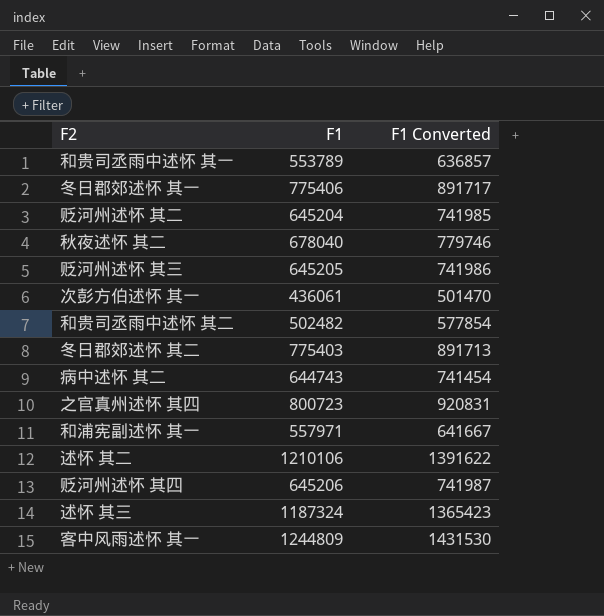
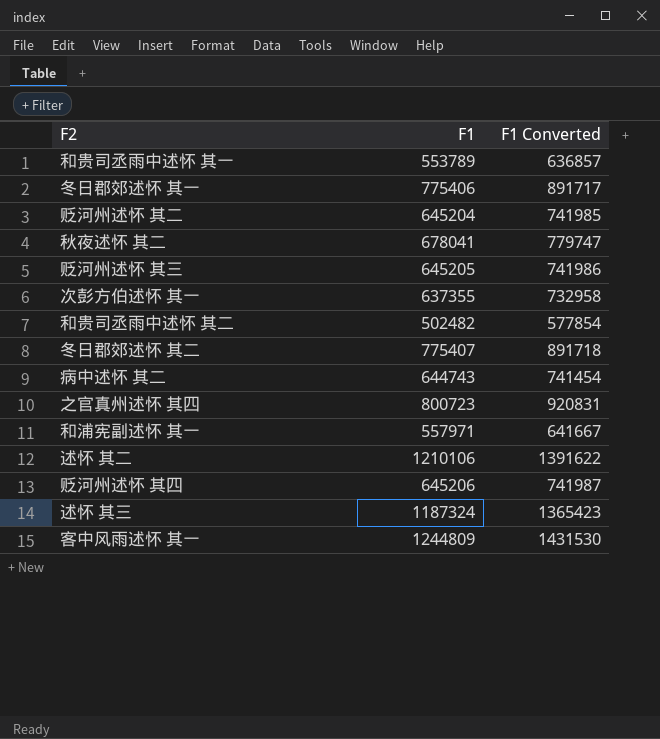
秋夜述怀 其二 | F1: 678040 -> 678041
秋夜述怀 其二 | F1 Converted: 779746 -> 779747
次彭方伯述怀 其一 | F1: 436061 -> 637355
次彭方伯述怀 其一 | F1 Converted: 501470 -> 732958
冬日郡郊述怀 其二 | F1: 775403 -> 775407
冬日郡郊述怀 其二 | F1 Converted: 891713 -> 891718

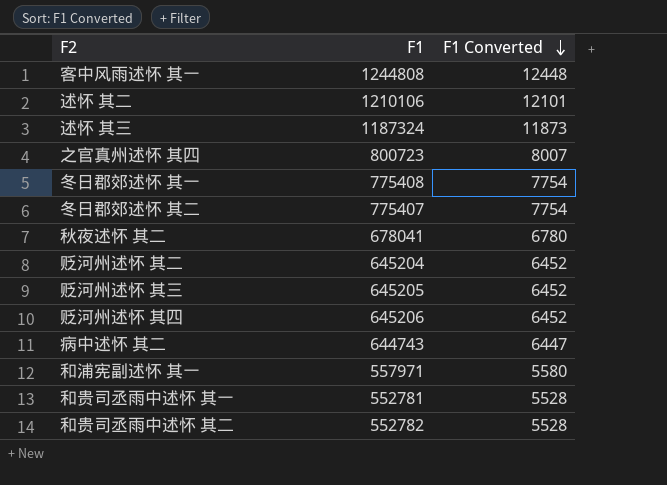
row order: none -> F1 Converted descending
column F1 Converted | formula: [F1] * 1.15 -> [F1] * 0.01
row 次彭方伯述怀 其一: 637355 | 732958 -> none
客中风雨述怀 其一 | F1: 1244809 -> 1244808
冬日郡郊述怀 其一 | F1: 775406 -> 775408
和贵司丞雨中述怀 其一 | F1: 553789 -> 552781
和贵司丞雨中述怀 其二 | F1: 502482 -> 552782

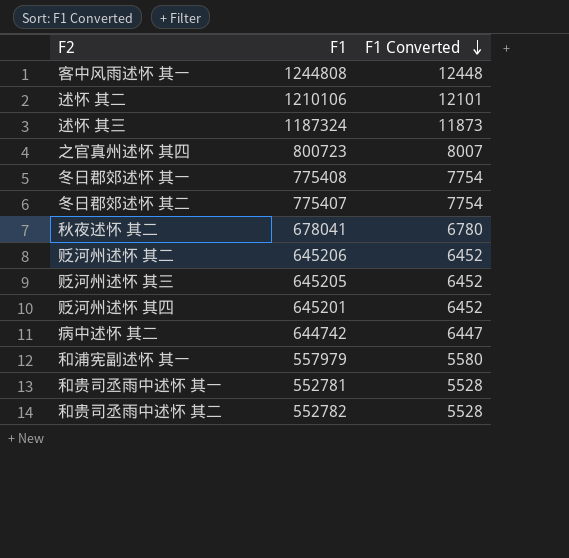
贬河州述怀 其二 | F1: 645204 -> 645206
贬河州述怀 其四 | F1: 645206 -> 645201
病中述怀 其二 | F1: 644743 -> 644742
和浦宪副述怀 其一 | F1: 557971 -> 557979

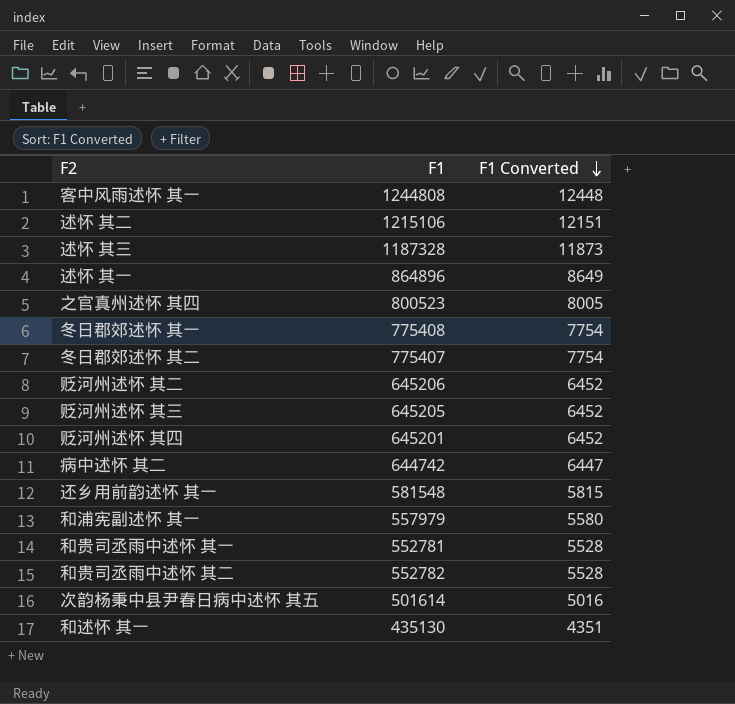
row 秋夜述怀 其二: 678041 | 6780 -> none
述怀 其二 | F1: 1210106 -> 1215106
述怀 其二 | F1 Converted: 12101 -> 12151
述怀 其三 | F1: 1187324 -> 1187328
row 述怀 其一: none -> 864896 | 8649
之官真州述怀 其四 | F1: 800723 -> 800523
之官真州述怀 其四 | F1 Converted: 8007 -> 8005
row 还乡用前韵述怀 其一: none -> 581548 | 5815
row 次韵杨秉中县尹春日病中述怀 其五: none -> 501614 | 5016
row 和述怀 其一: none -> 435130 | 4351

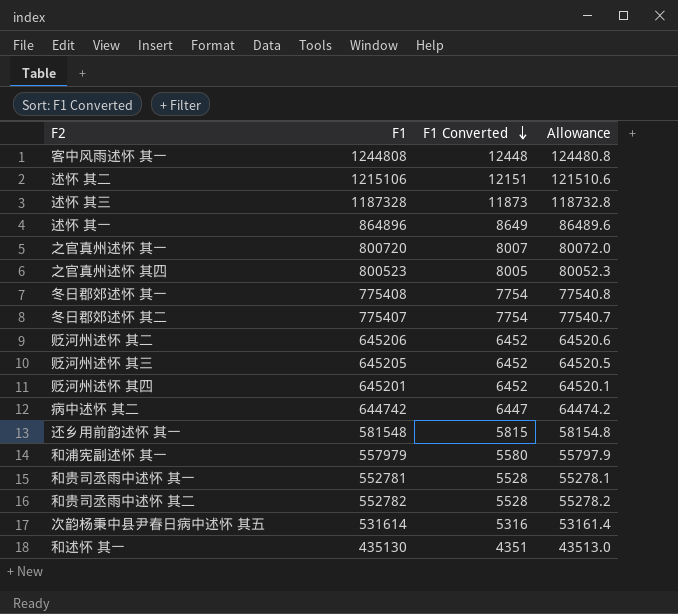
column Allowance | formula: none -> [F1] * 0.1
row 之官真州述怀 其一: none -> 800720 | 8007 | 80072.0
次韵杨秉中县尹春日病中述怀 其五 | F1: 501614 -> 531614
次韵杨秉中县尹春日病中述怀 其五 | F1 Converted: 5016 -> 5316

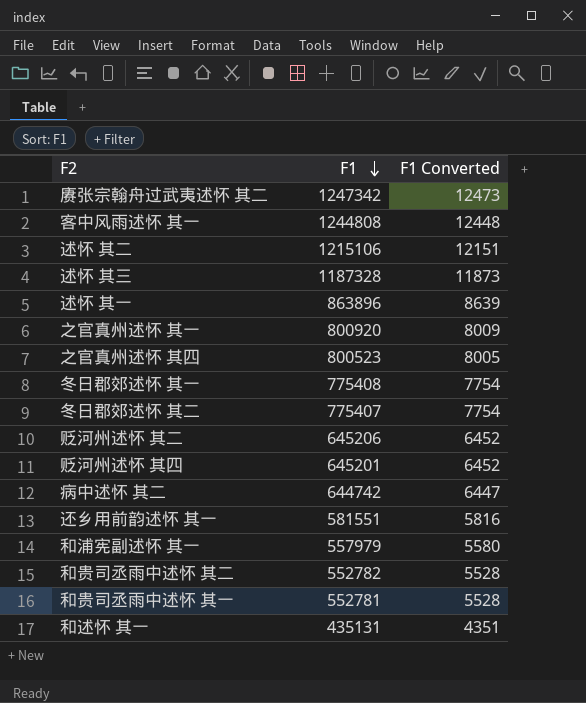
row order: F1 Converted descending -> F1 descending
column Allowance | formula: [F1] * 0.1 -> none
row 贬河州述怀 其三: 645205 | 6452 | 64520.5 -> none
row 次韵杨秉中县尹春日病中述怀 其五: 531614 | 5316 | 53161.4 -> none
row 赓张宗翰舟过武夷述怀 其二: none -> 1247342 | 12473
述怀 其一 | F1: 864896 -> 863896
述怀 其一 | F1 Converted: 8649 -> 8639
之官真州述怀 其一 | F1: 800720 -> 800920
之官真州述怀 其一 | F1 Converted: 8007 -> 8009
还乡用前韵述怀 其一 | F1: 581548 -> 581551
还乡用前韵述怀 其一 | F1 Converted: 5815 -> 5816
和述怀 其一 | F1: 435130 -> 435131

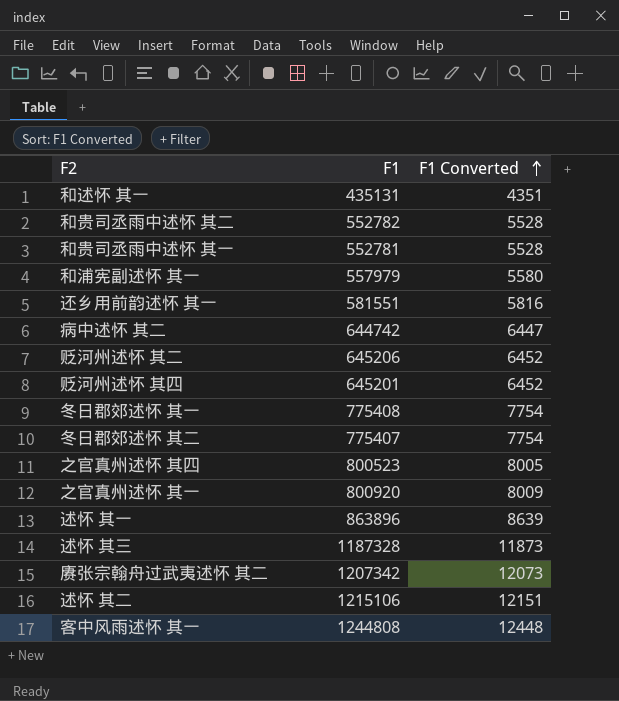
row order: F1 descending -> F1 Converted ascending
赓张宗翰舟过武夷述怀 其二 | F1: 1247342 -> 1207342
赓张宗翰舟过武夷述怀 其二 | F1 Converted: 12473 -> 12073

